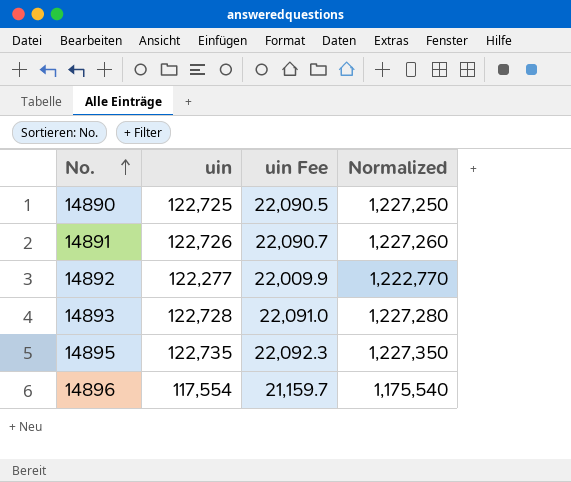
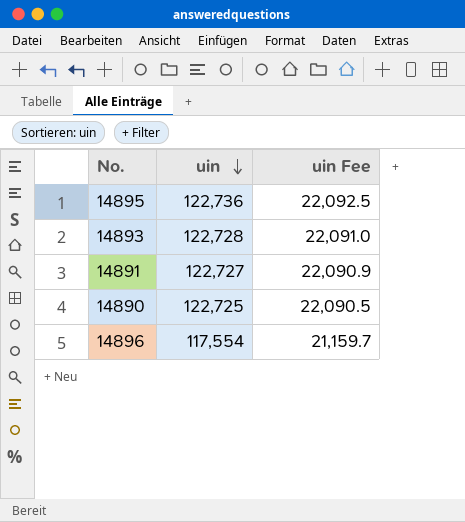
row order: No. ascending -> uin descending
column Normalized | formula: [uin] * 10 -> none
row 14892: 122,277 | 22,009.9 | 1,222,770 -> none
14895 | uin: 122,735 -> 122,736
14895 | uin Fee: 22,092.3 -> 22,092.5
14891 | uin: 122,726 -> 122,727
14891 | uin Fee: 22,090.7 -> 22,090.9

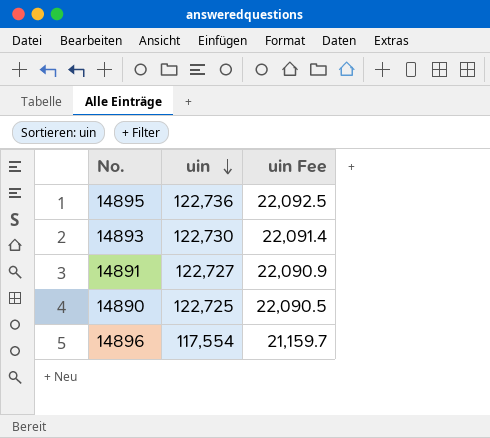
14893 | uin: 122,728 -> 122,730
14893 | uin Fee: 22,091.0 -> 22,091.4

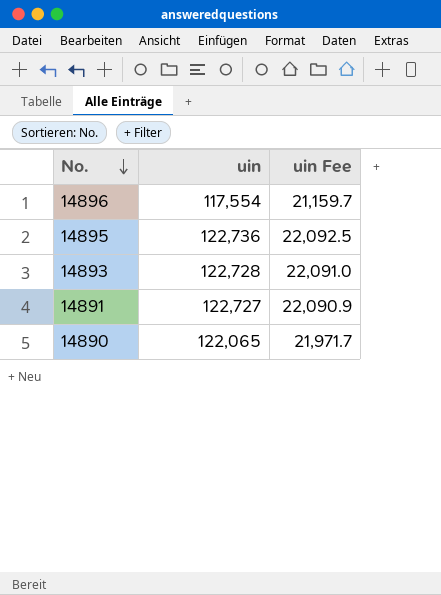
row order: uin descending -> No. descending
14893 | uin: 122,730 -> 122,728
14893 | uin Fee: 22,091.4 -> 22,091.0
14890 | uin: 122,725 -> 122,065
14890 | uin Fee: 22,090.5 -> 21,971.7

